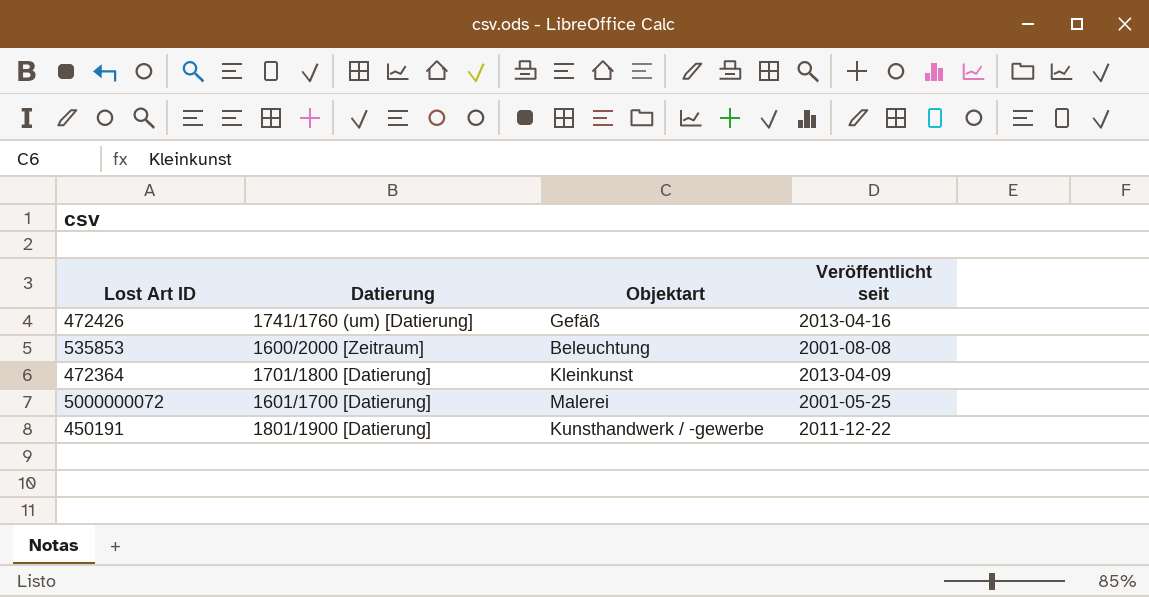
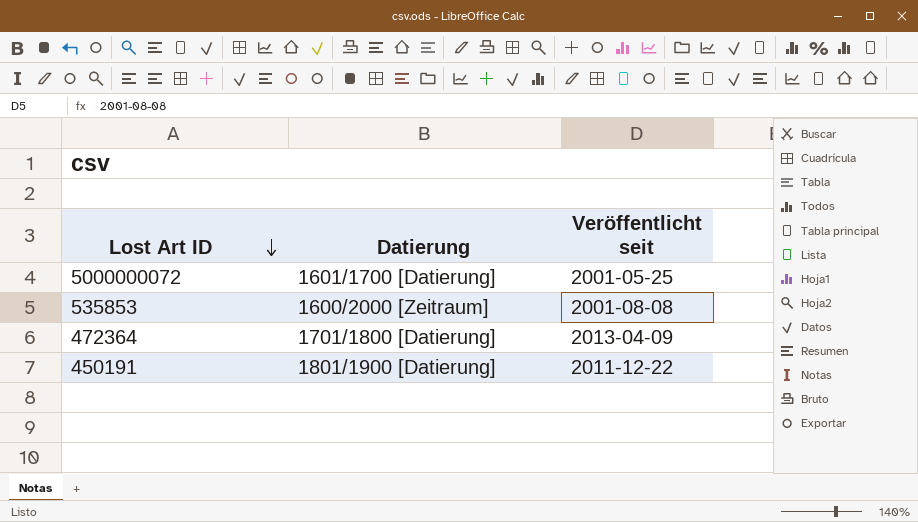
row order: none -> Lost Art ID descending
column Objektart | position: 3 -> none
row 472426: 1741/1760 (um) [Datierung] | Gefäß | 2013-04-16 -> none

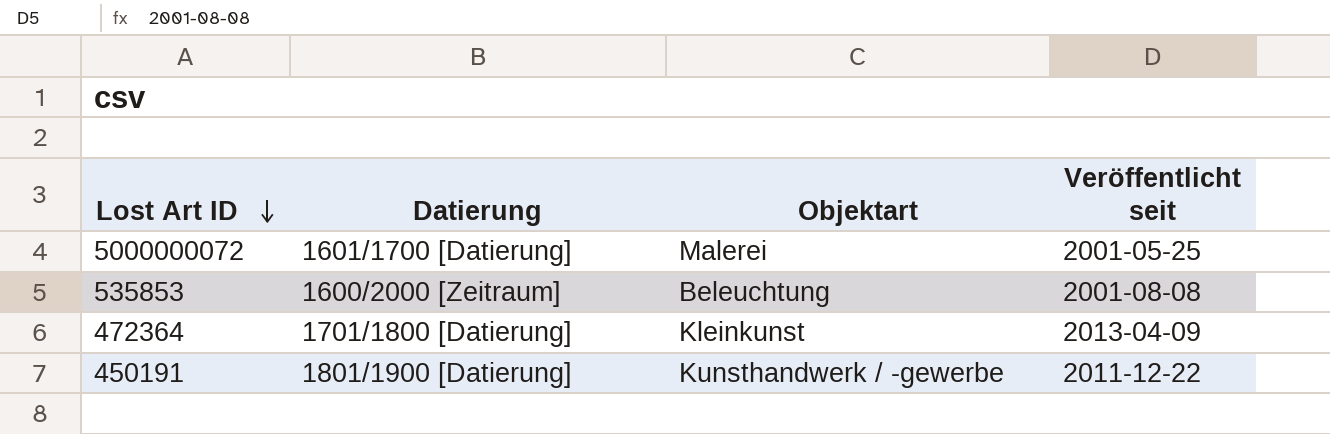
column Objektart | position: none -> 3

